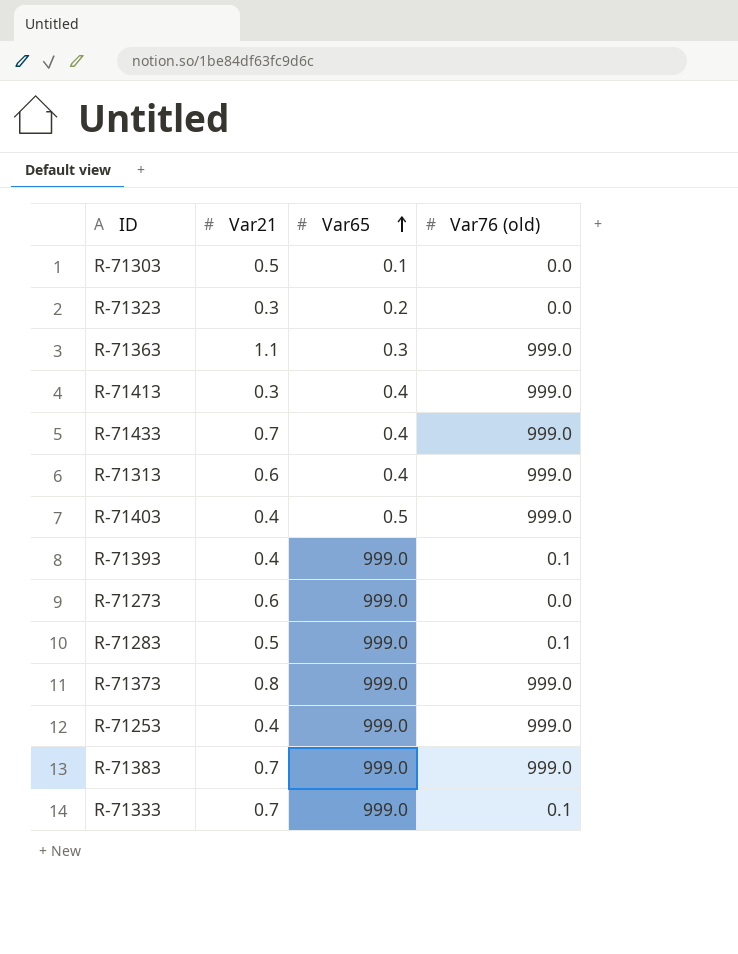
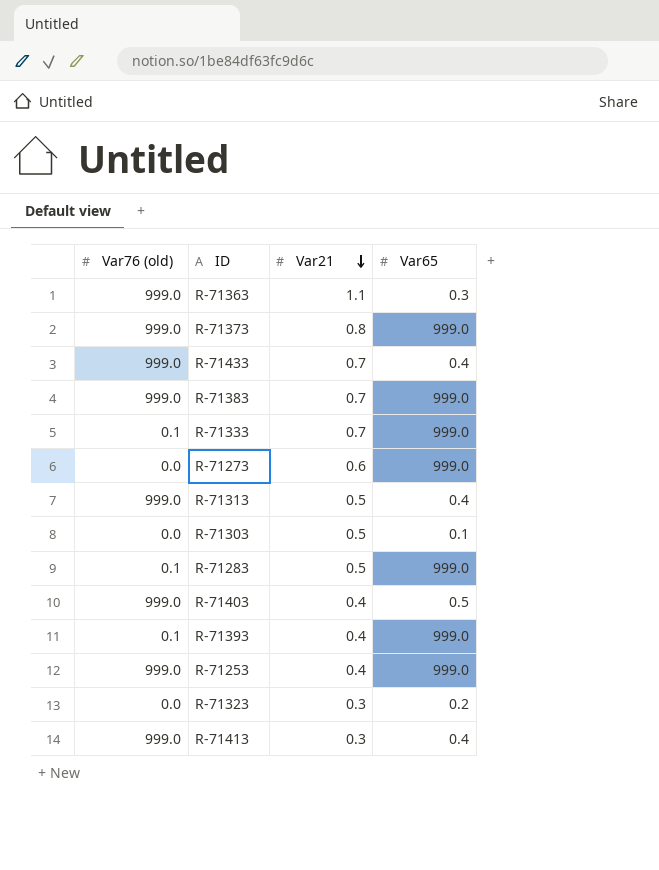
row order: Var65 ascending -> Var21 descending
column Var76 (old) | position: 4 -> 1
R-71313 | Var21: 0.6 -> 0.5

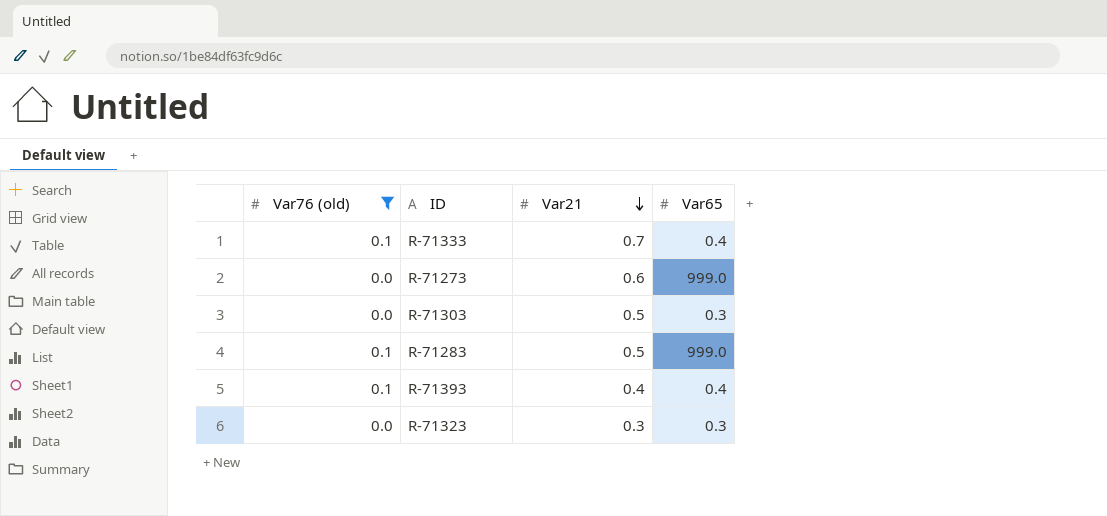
filter: none -> Var76 (old) != 999.0
R-71333 | Var65: 999.0 -> 0.4
R-71303 | Var65: 0.1 -> 0.3
R-71393 | Var65: 999.0 -> 0.4
R-71323 | Var65: 0.2 -> 0.3

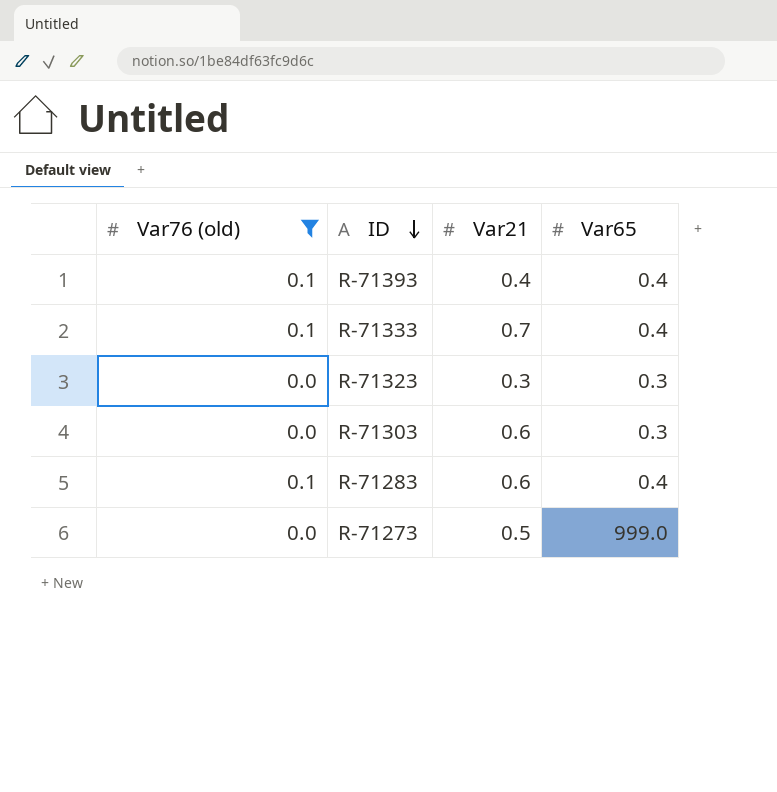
row order: Var21 descending -> ID descending
R-71303 | Var21: 0.5 -> 0.6
R-71283 | Var21: 0.5 -> 0.6
R-71283 | Var65: 999.0 -> 0.4
R-71273 | Var21: 0.6 -> 0.5

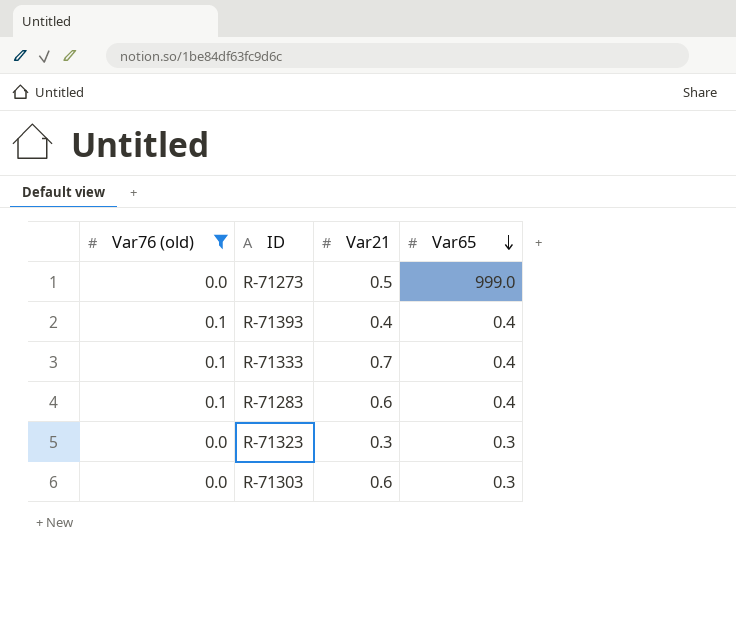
row order: ID descending -> Var65 descending

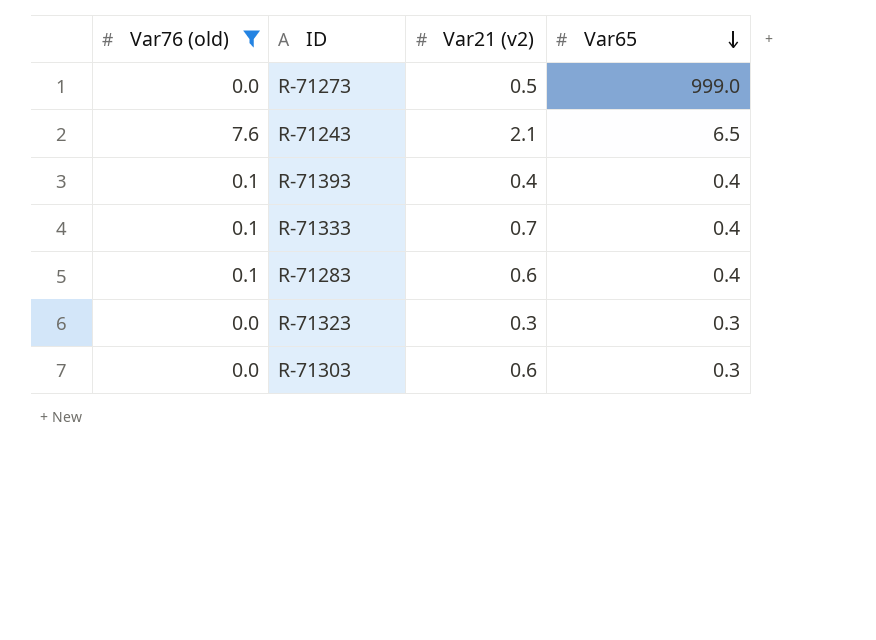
column name: Var21 -> Var21 (v2)
row R-71243: none -> 7.6 | 2.1 | 6.5

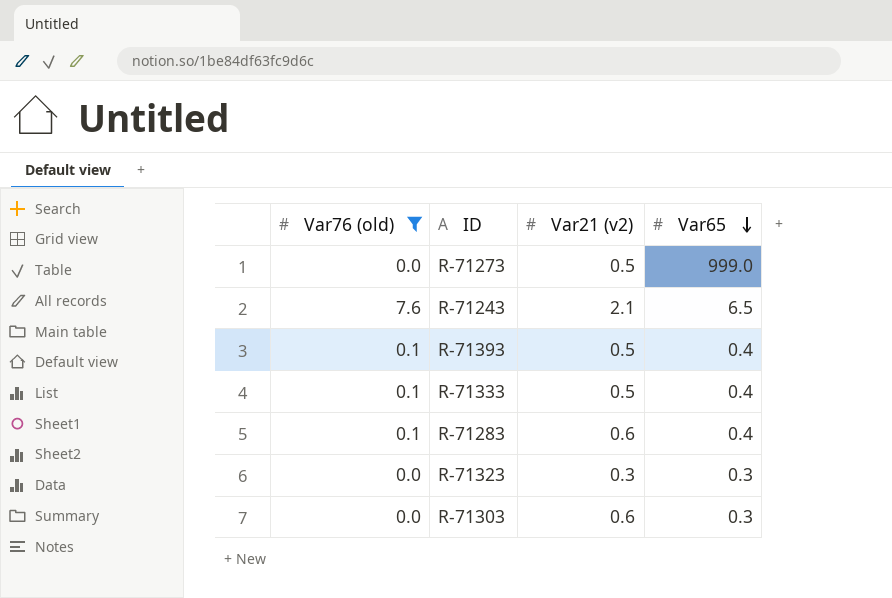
R-71393 | Var21 (v2): 0.4 -> 0.5
R-71333 | Var21 (v2): 0.7 -> 0.5

